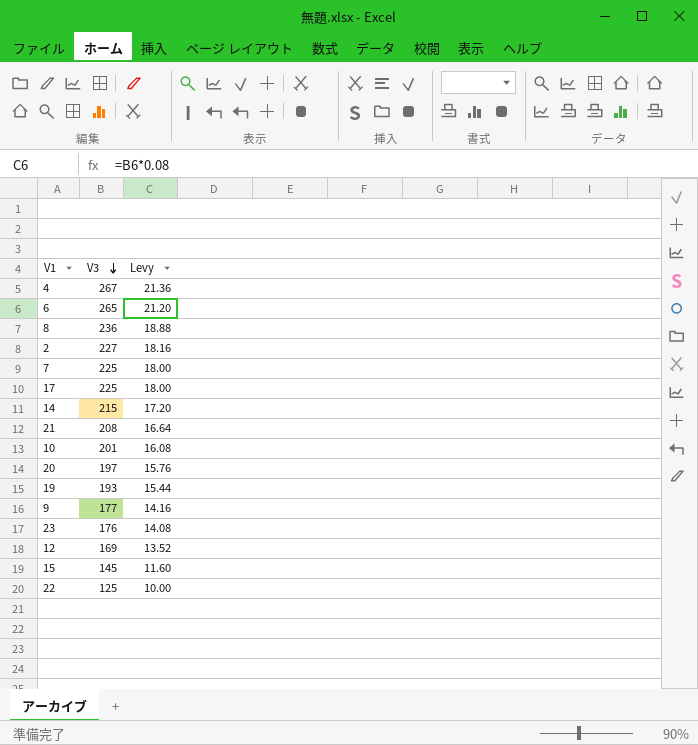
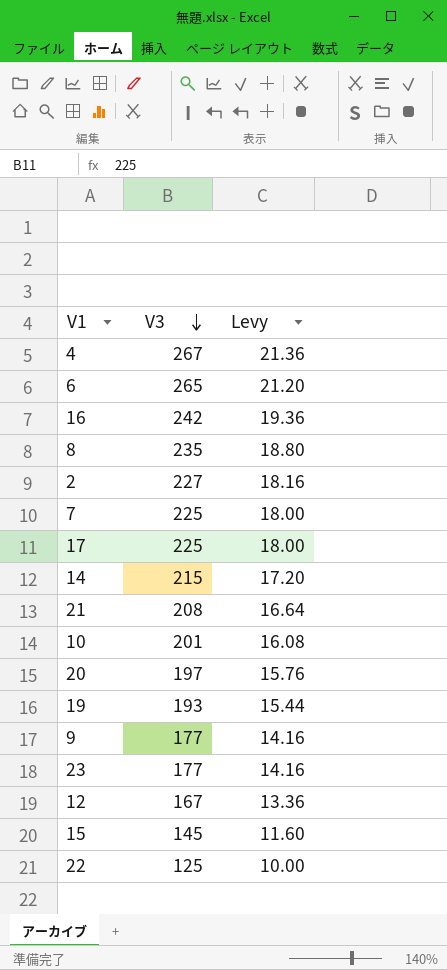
row 16: none -> 242 | 19.36
8 | V3: 236 -> 235
8 | Levy: 18.88 -> 18.80
23 | V3: 176 -> 177
23 | Levy: 14.08 -> 14.16
12 | V3: 169 -> 167
12 | Levy: 13.52 -> 13.36

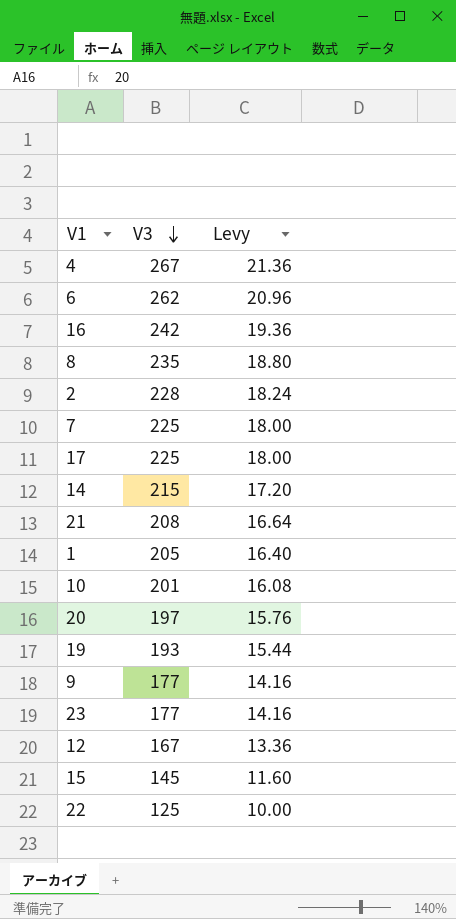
6 | V3: 265 -> 262
6 | Levy: 21.20 -> 20.96
2 | V3: 227 -> 228
2 | Levy: 18.16 -> 18.24
row 1: none -> 205 | 16.40

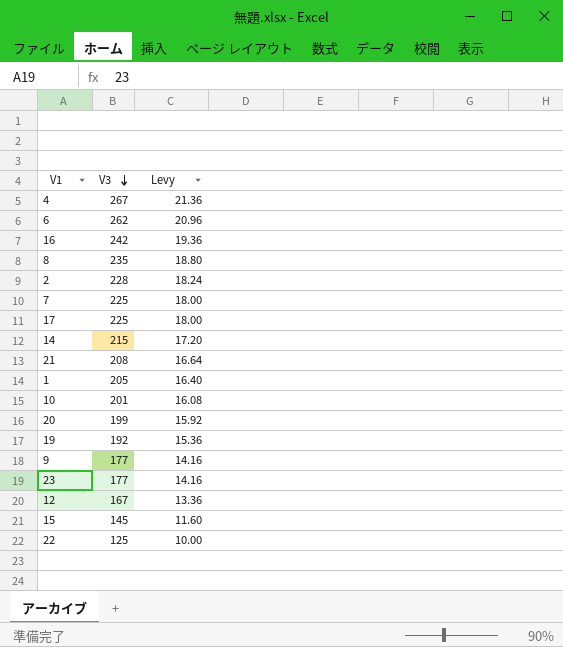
20 | V3: 197 -> 199
20 | Levy: 15.76 -> 15.92
19 | V3: 193 -> 192
19 | Levy: 15.44 -> 15.36

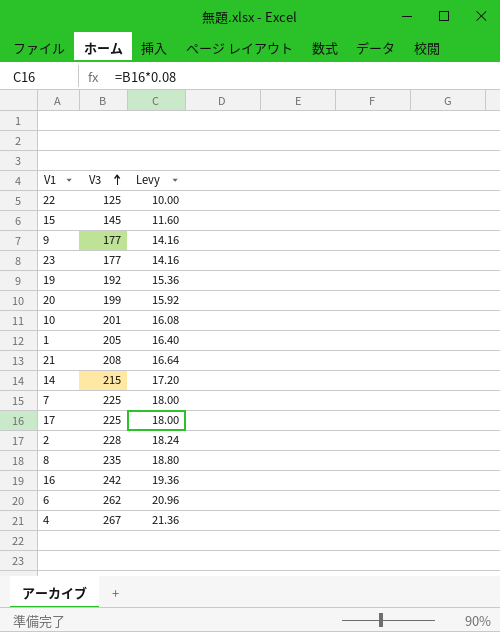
row order: V3 descending -> V3 ascending
row 12: 167 | 13.36 -> none

